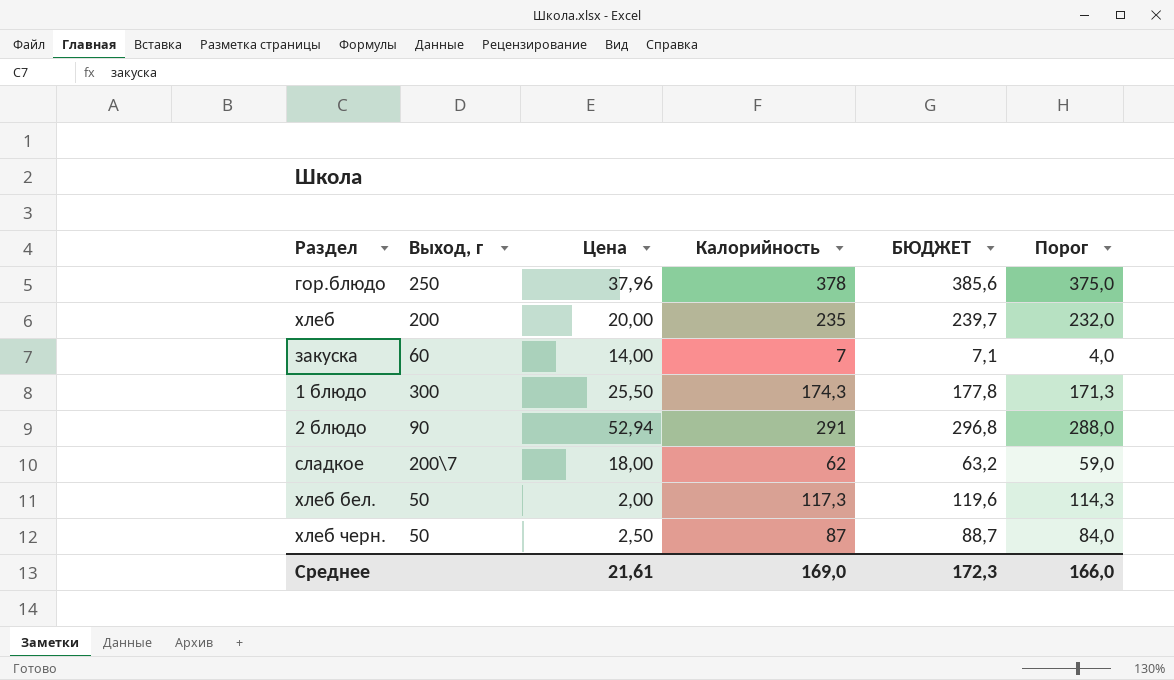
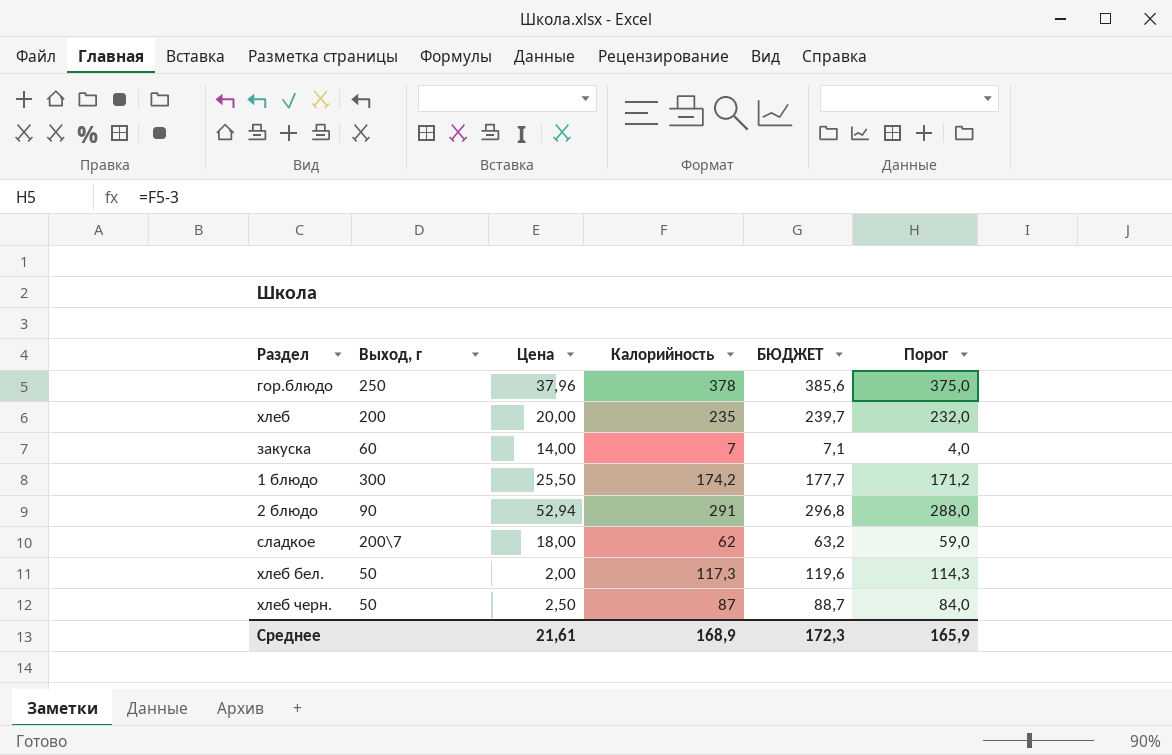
1 блюдо | Калорийность: 174,3 -> 174,2
1 блюдо | БЮДЖЕТ: 177,8 -> 177,7
1 блюдо | Порог: 171,3 -> 171,2
Среднее | Калорийность: 169,0 -> 168,9
Среднее | Порог: 166,0 -> 165,9

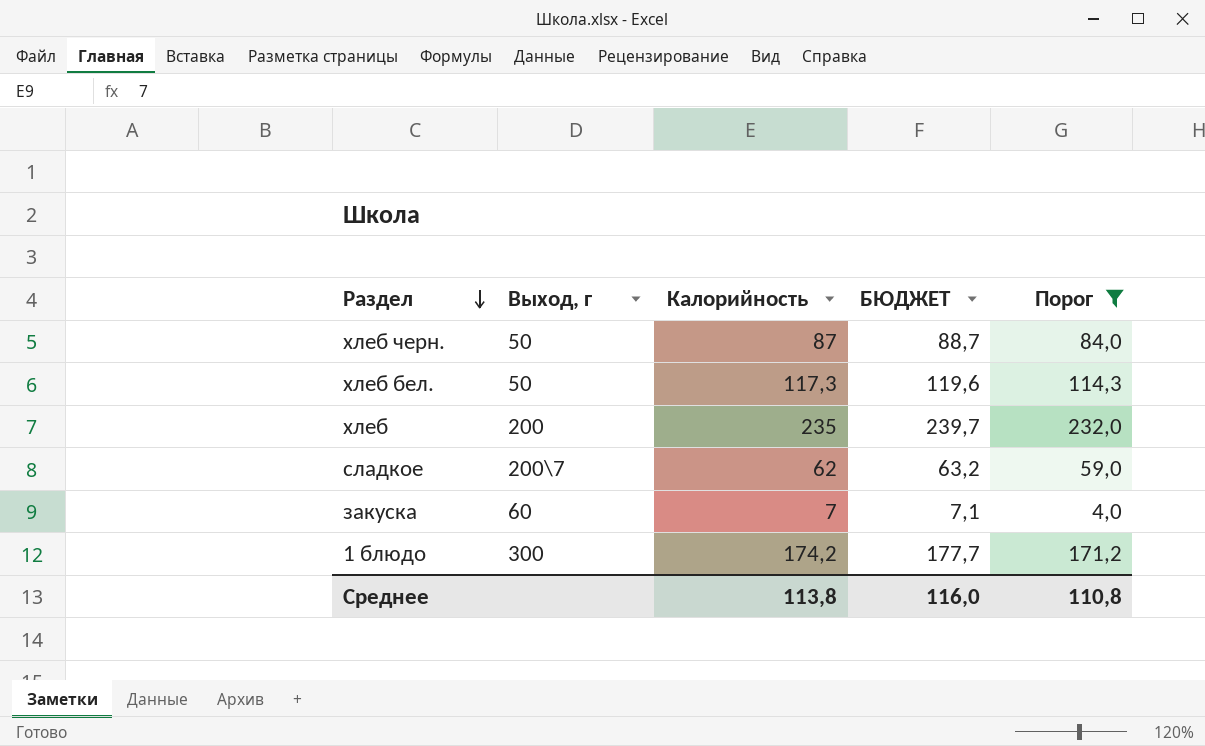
filter: none -> Порог <= 232,0
row order: none -> Раздел descending
column Цена | position: 3 -> none
Среднее | Калорийность: 168,9 -> 113,8
Среднее | БЮДЖЕТ: 172,3 -> 116,0
Среднее | Порог: 165,9 -> 110,8

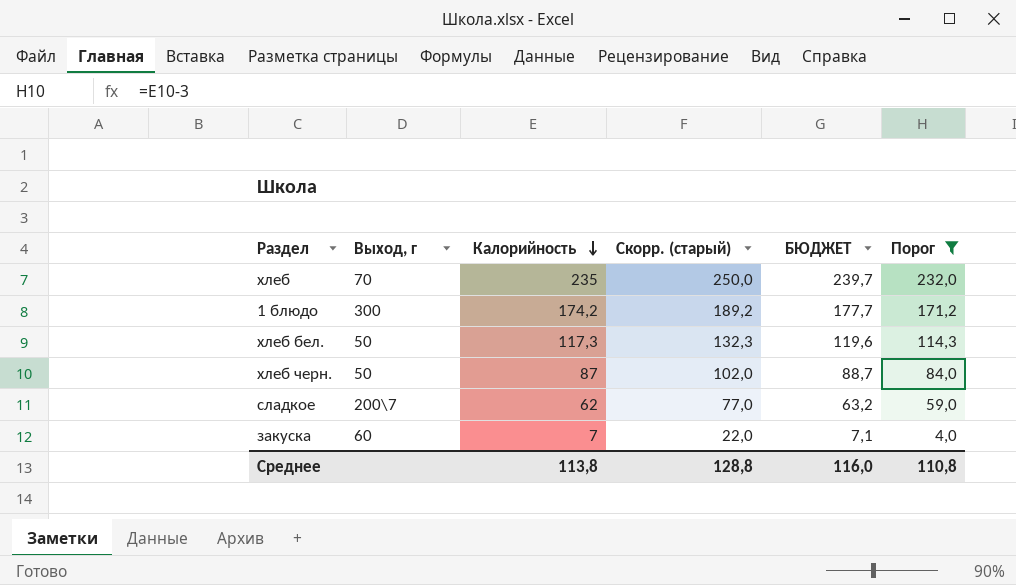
row order: Раздел descending -> Калорийность descending
column Скорр. (старый) | formula: none -> [Калорийность] + 15
хлеб | Выход, г: 200 -> 70

